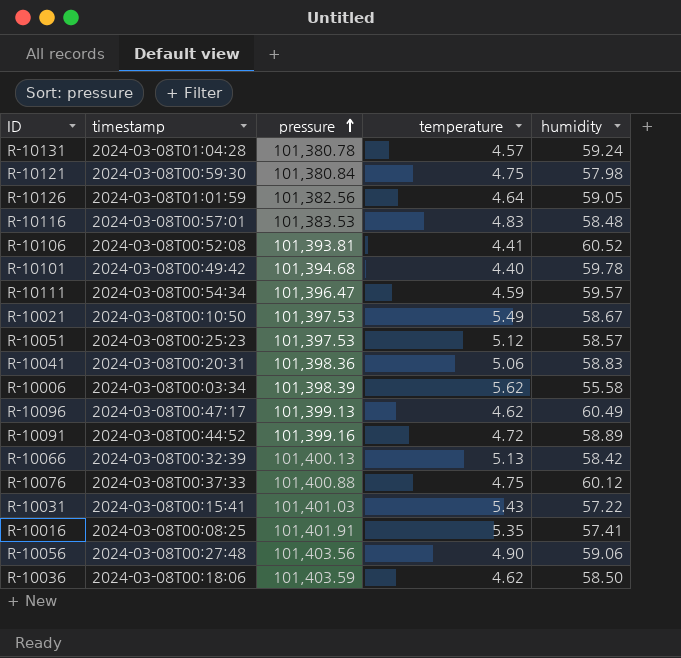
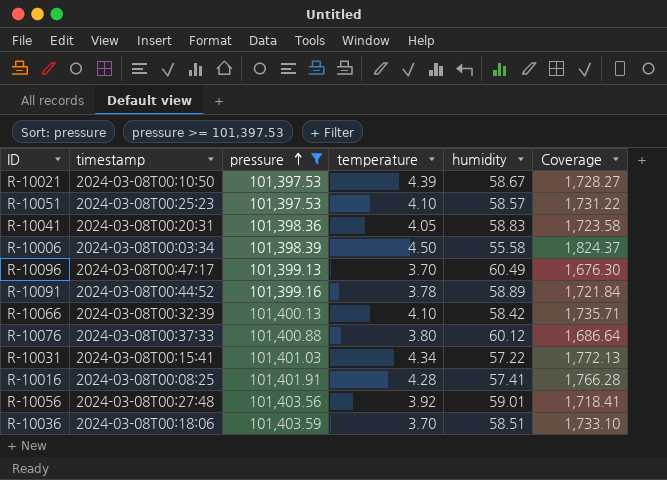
filter: none -> pressure >= 101,397.53
column Coverage | formula: none -> [pressure] / [humidity]
R-10021 | temperature: 5.49 -> 4.39
R-10051 | temperature: 5.12 -> 4.10
R-10041 | temperature: 5.06 -> 4.05
R-10006 | temperature: 5.62 -> 4.50
R-10096 | temperature: 4.62 -> 3.70
R-10091 | temperature: 4.72 -> 3.78
R-10066 | temperature: 5.13 -> 4.10
R-10076 | temperature: 4.75 -> 3.80
R-10031 | temperature: 5.43 -> 4.34
R-10016 | temperature: 5.35 -> 4.28
R-10056 | temperature: 4.90 -> 3.92
R-10056 | humidity: 59.06 -> 59.01
R-10036 | temperature: 4.62 -> 3.70
R-10036 | humidity: 58.50 -> 58.51

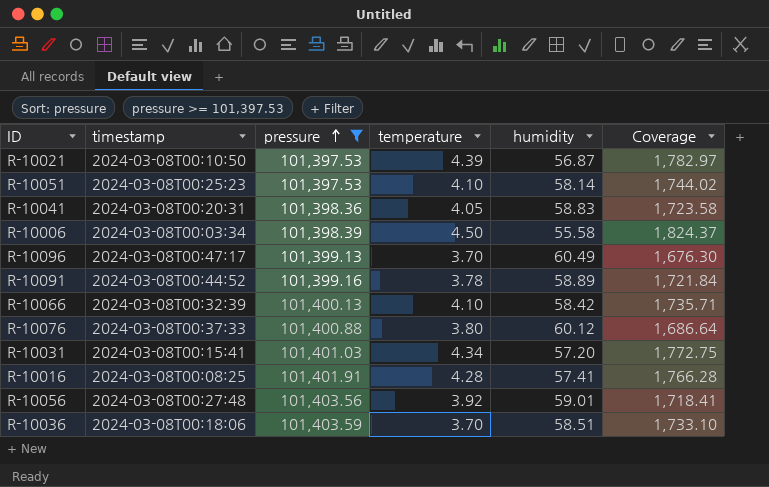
R-10021 | humidity: 58.67 -> 56.87
R-10021 | Coverage: 1,728.27 -> 1,782.97
R-10051 | humidity: 58.57 -> 58.14
R-10051 | Coverage: 1,731.22 -> 1,744.02
R-10031 | humidity: 57.22 -> 57.20
R-10031 | Coverage: 1,772.13 -> 1,772.75

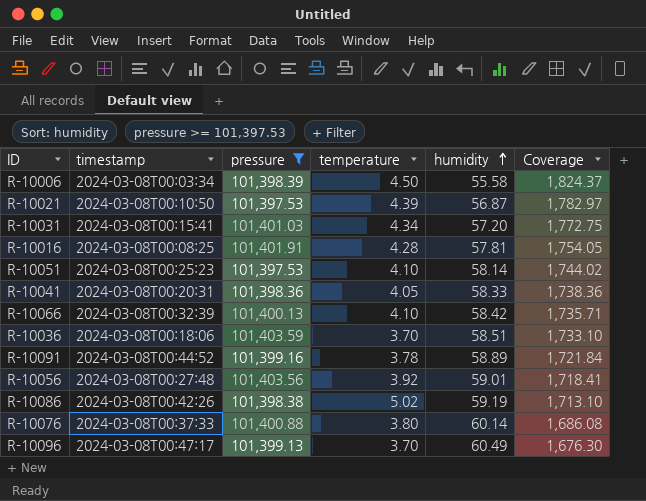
row order: pressure ascending -> humidity ascending
R-10016 | humidity: 57.41 -> 57.81
R-10016 | Coverage: 1,766.28 -> 1,754.05
R-10041 | humidity: 58.83 -> 58.33
R-10041 | Coverage: 1,723.58 -> 1,738.36
row R-10086: none -> 2024-03-08T00:42:26 | 101,398.38 | 5.02 | 59.19 | 1,713.10
R-10076 | humidity: 60.12 -> 60.14
R-10076 | Coverage: 1,686.64 -> 1,686.08

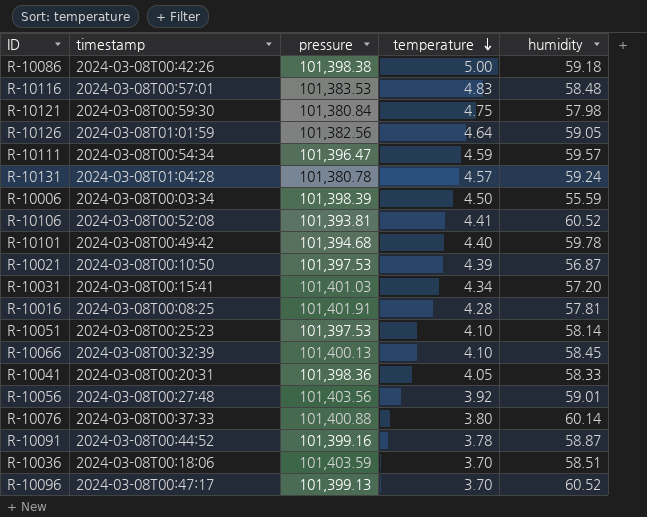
filter: pressure >= 101,397.53 -> none
row order: humidity ascending -> temperature descending
column Coverage | formula: [pressure] / [humidity] -> none
R-10086 | temperature: 5.02 -> 5.00
R-10086 | humidity: 59.19 -> 59.18
R-10006 | humidity: 55.58 -> 55.59
R-10066 | humidity: 58.42 -> 58.45
R-10091 | humidity: 58.89 -> 58.87
R-10096 | humidity: 60.49 -> 60.52

